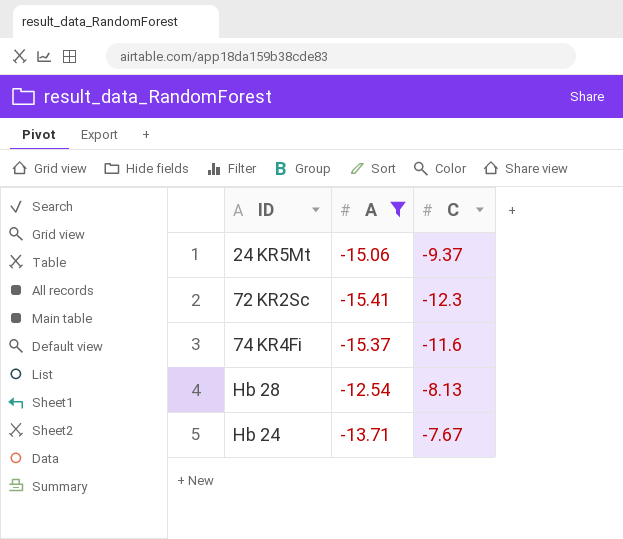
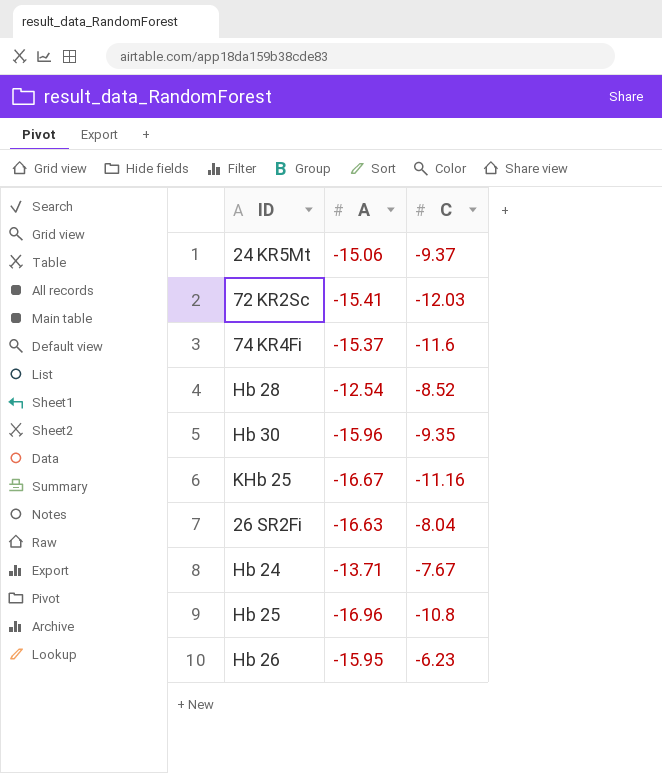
filter: A >= -15.41 -> none
72 KR2Sc | C: -12.3 -> -12.03
Hb 28 | C: -8.13 -> -8.52

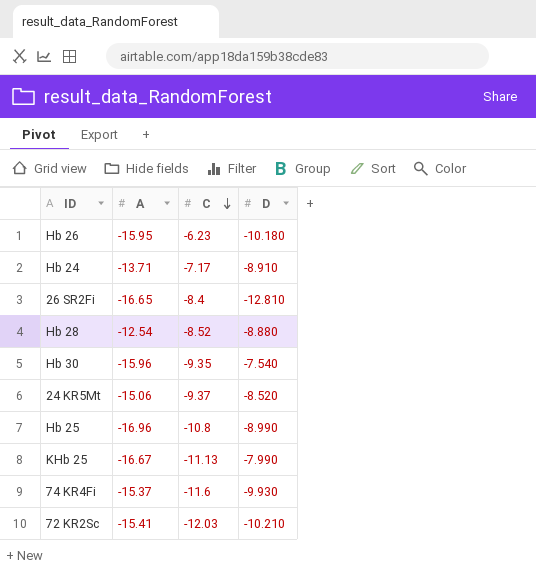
row order: none -> C descending
column D | position: none -> 4
Hb 24 | C: -7.67 -> -7.17
26 SR2Fi | A: -16.63 -> -16.65
26 SR2Fi | C: -8.04 -> -8.4
KHb 25 | C: -11.16 -> -11.13

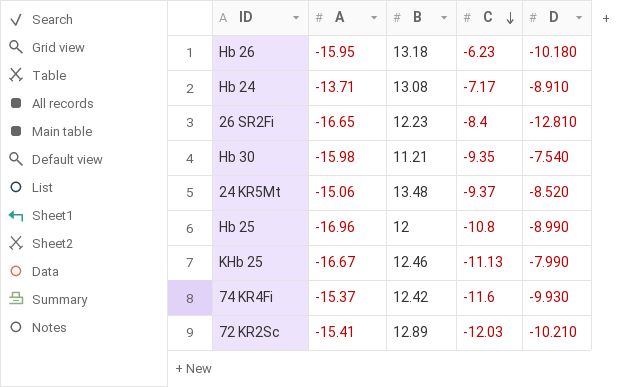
column B | position: none -> 3
row Hb 28: -12.54 | -8.52 | -8.880 -> none
Hb 30 | A: -15.96 -> -15.98

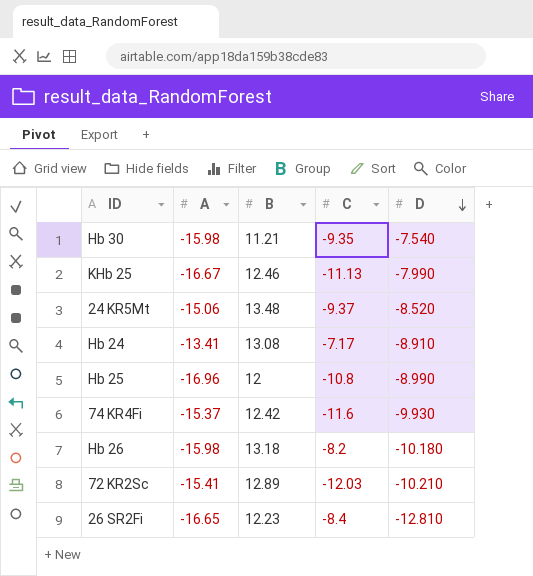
row order: C descending -> D descending
Hb 24 | A: -13.71 -> -13.41
Hb 26 | A: -15.95 -> -15.98
Hb 26 | C: -6.23 -> -8.2

